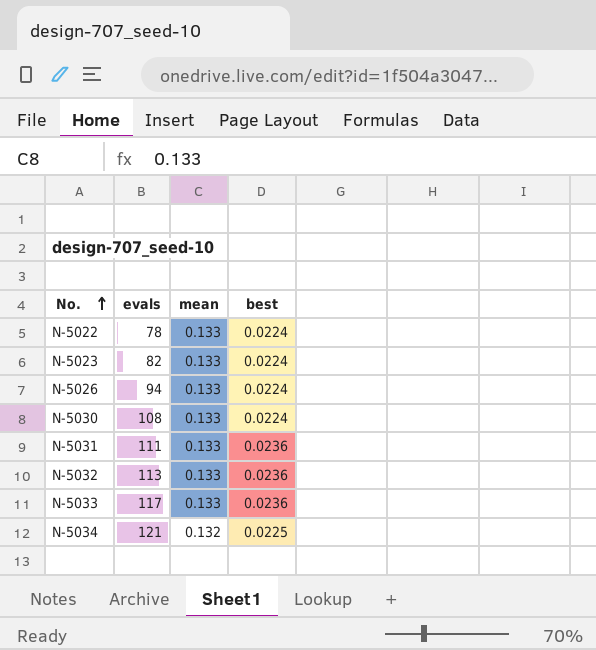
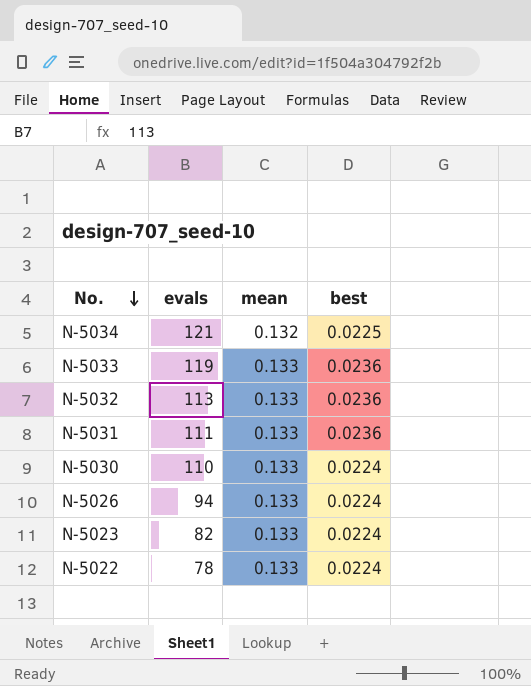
row order: No. ascending -> No. descending
N-5033 | evals: 117 -> 119
N-5030 | evals: 108 -> 110

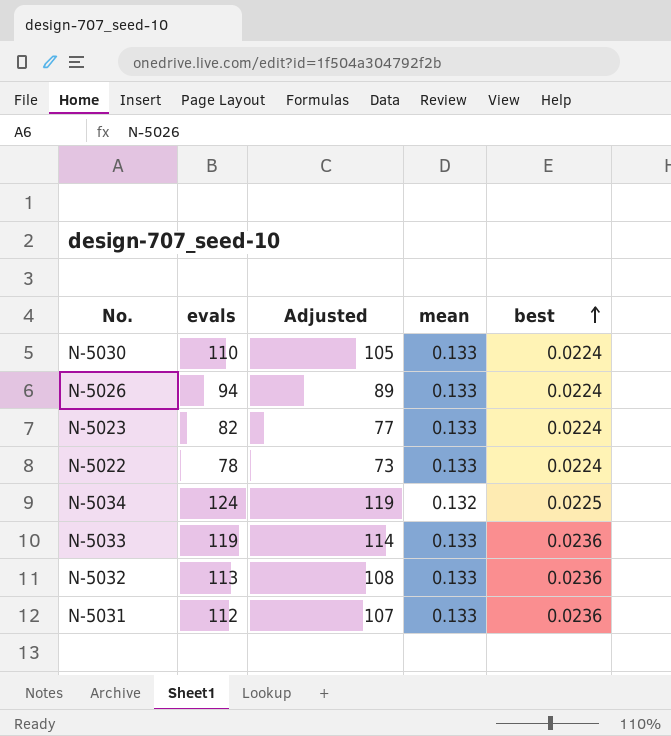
row order: No. descending -> best ascending
column Adjusted | formula: none -> [evals] - 5
N-5034 | evals: 121 -> 124
N-5031 | evals: 111 -> 112

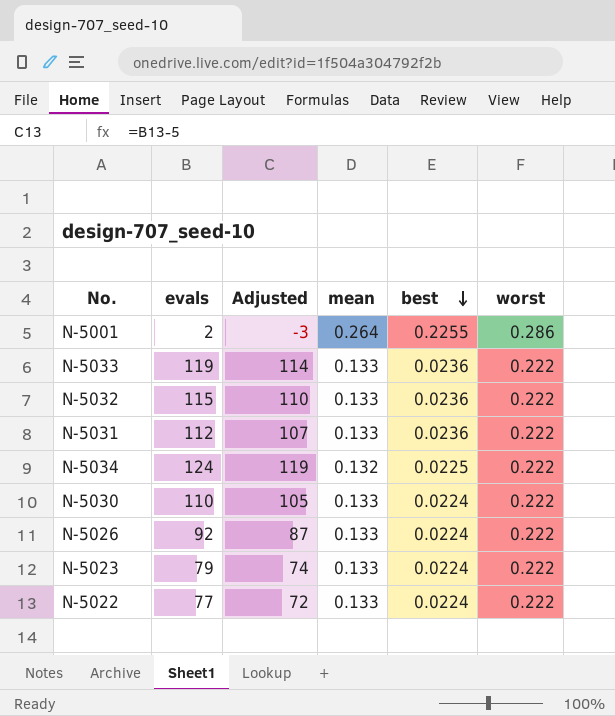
row order: best ascending -> best descending
column worst | position: none -> 6
row N-5001: none -> 2 | -3 | 0.264 | 0.2255 | 0.286
N-5032 | evals: 113 -> 115
N-5032 | Adjusted: 108 -> 110
N-5026 | evals: 94 -> 92
N-5026 | Adjusted: 89 -> 87
N-5023 | evals: 82 -> 79
N-5023 | Adjusted: 77 -> 74
N-5022 | evals: 78 -> 77
N-5022 | Adjusted: 73 -> 72

